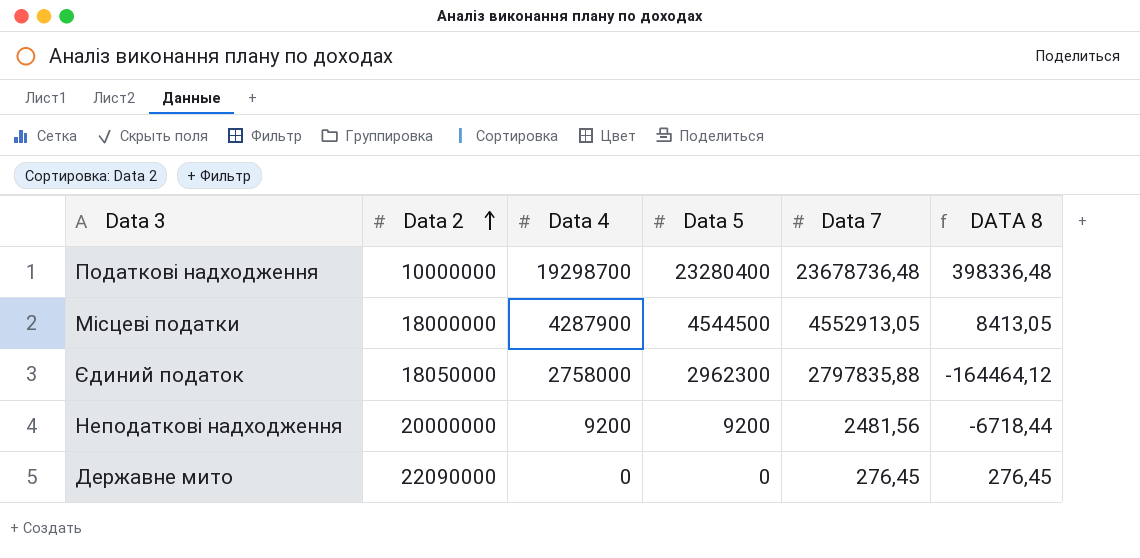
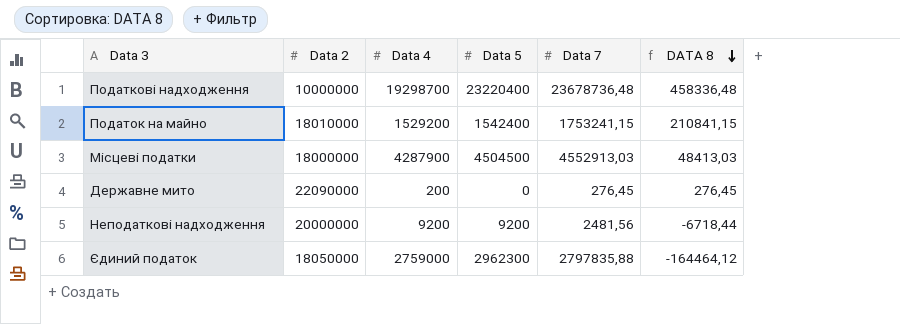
row order: Data 2 ascending -> DATA 8 descending
Податкові надходження | Data 5: 23280400 -> 23220400
Податкові надходження | DATA 8: 398336,48 -> 458336,48
row Податок на майно: none -> 18010000 | 1529200 | 1542400 | 1753241,15 | 210841,15
Місцеві податки | Data 5: 4544500 -> 4504500
Місцеві податки | Data 7: 4552913,05 -> 4552913,03
Місцеві податки | DATA 8: 8413,05 -> 48413,03
Державне мито | Data 4: 0 -> 200
Єдиний податок | Data 4: 2758000 -> 2759000

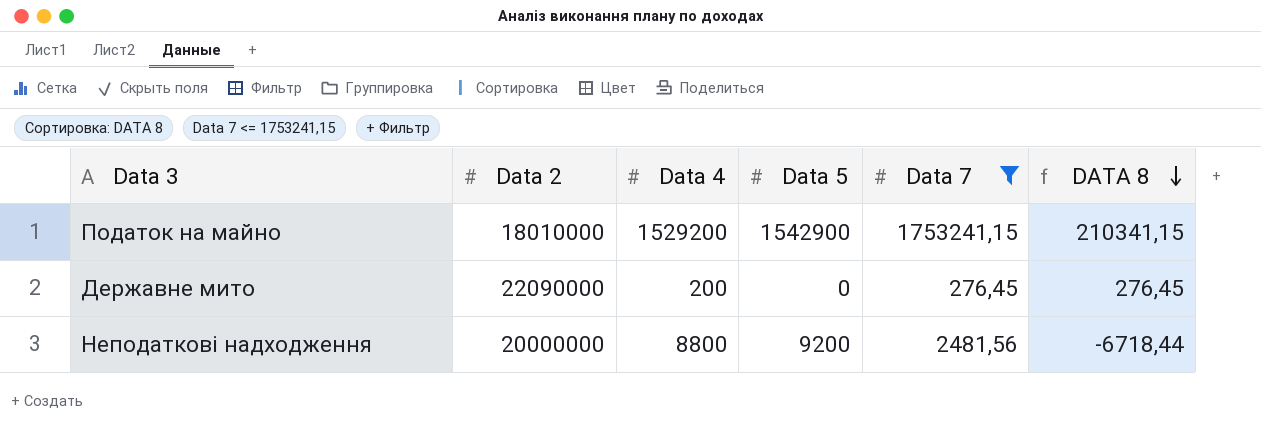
filter: none -> Data 7 <= 1753241,15
Податок на майно | Data 5: 1542400 -> 1542900
Податок на майно | DATA 8: 210841,15 -> 210341,15
Неподаткові надходження | Data 4: 9200 -> 8800

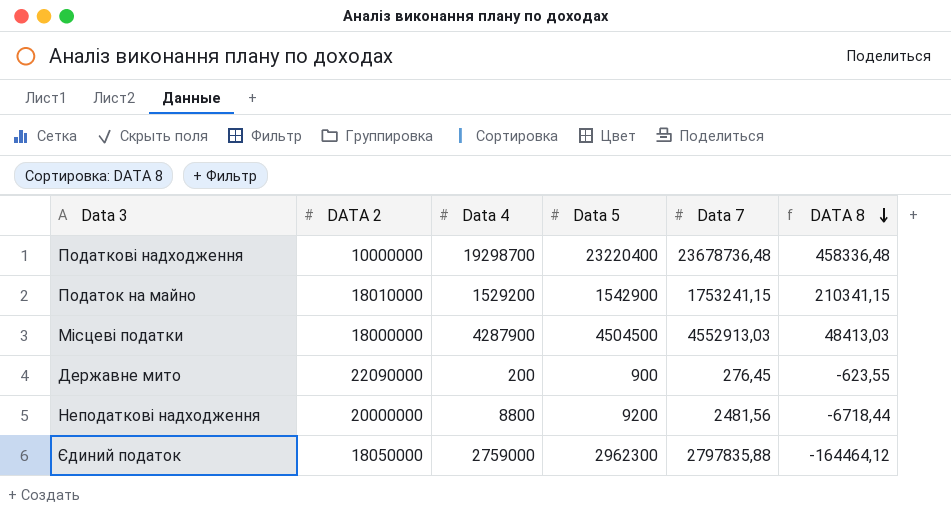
filter: Data 7 <= 1753241,15 -> none
column name: Data 2 -> DATA 2
Державне мито | Data 5: 0 -> 900
Державне мито | DATA 8: 276,45 -> -623,55

